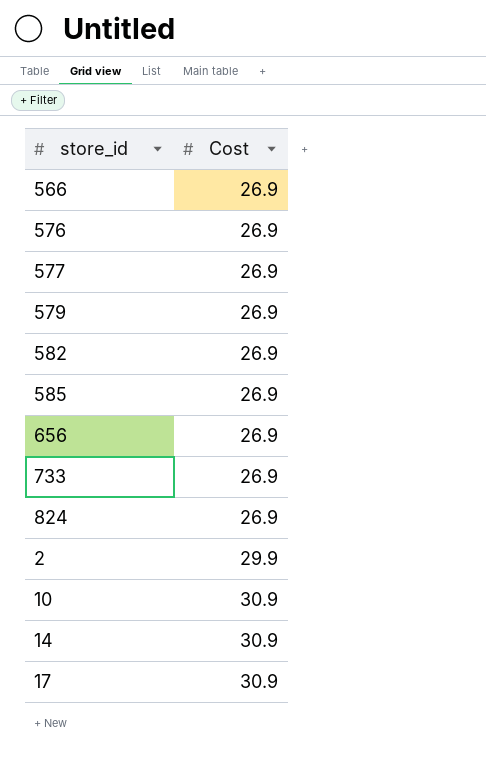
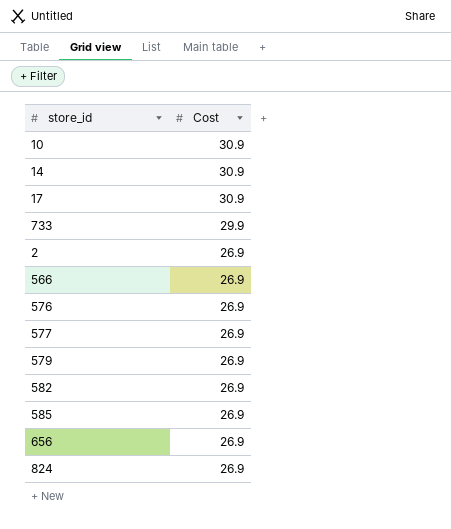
row order: Cost ascending -> Cost descending
733 | Cost: 26.9 -> 29.9
2 | Cost: 29.9 -> 26.9

